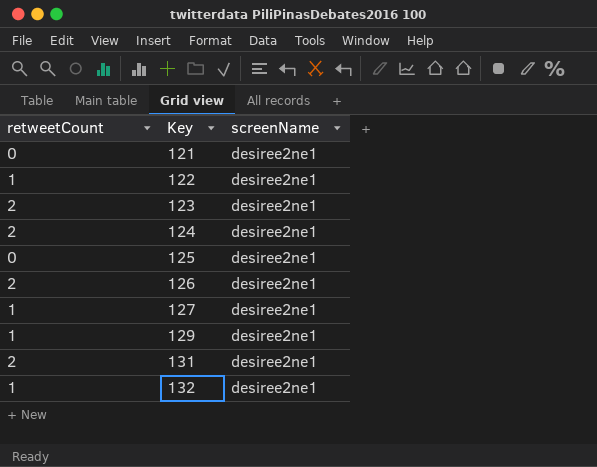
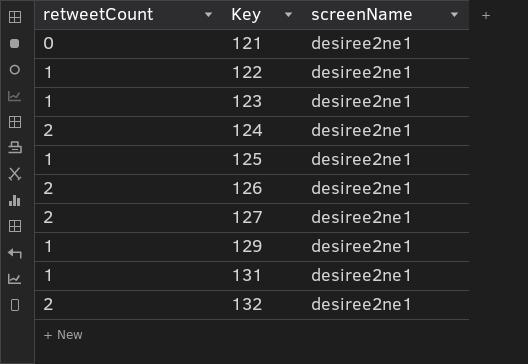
123 | retweetCount: 2 -> 1
125 | retweetCount: 0 -> 1
127 | retweetCount: 1 -> 2
131 | retweetCount: 2 -> 1
132 | retweetCount: 1 -> 2

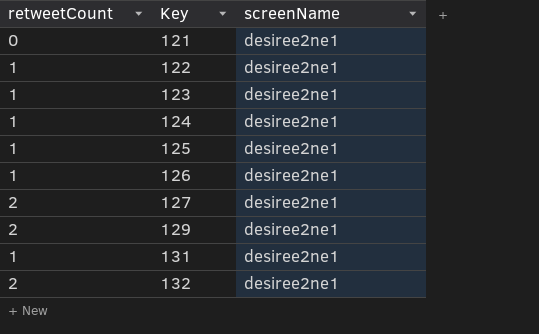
124 | retweetCount: 2 -> 1
126 | retweetCount: 2 -> 1
129 | retweetCount: 1 -> 2

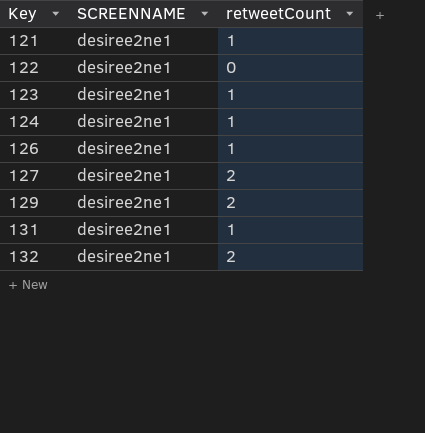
column name: screenName -> SCREENNAME
column retweetCount | position: 1 -> 3
row 125: 1 | desiree2ne1 -> none
121 | retweetCount: 0 -> 1
122 | retweetCount: 1 -> 0

